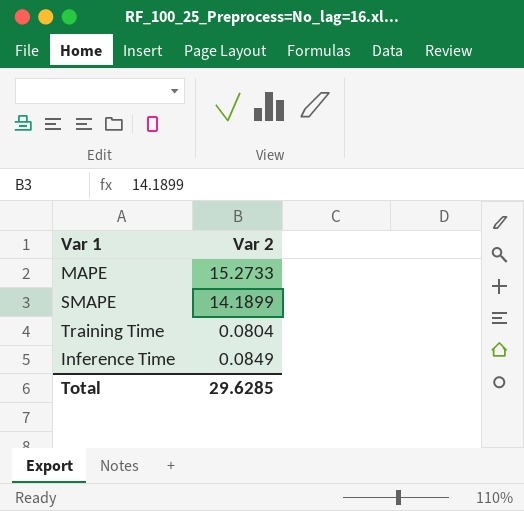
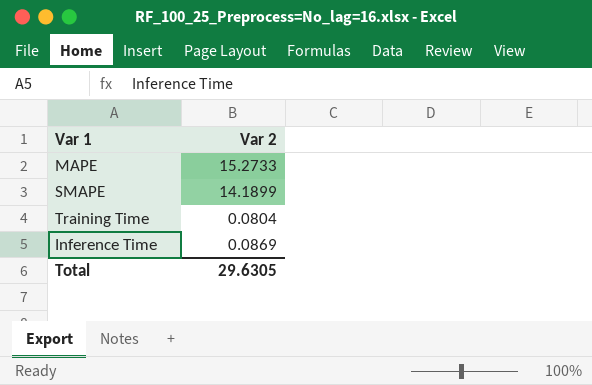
Inference Time | Var 2: 0.0849 -> 0.0869
Total | Var 2: 29.6285 -> 29.6305

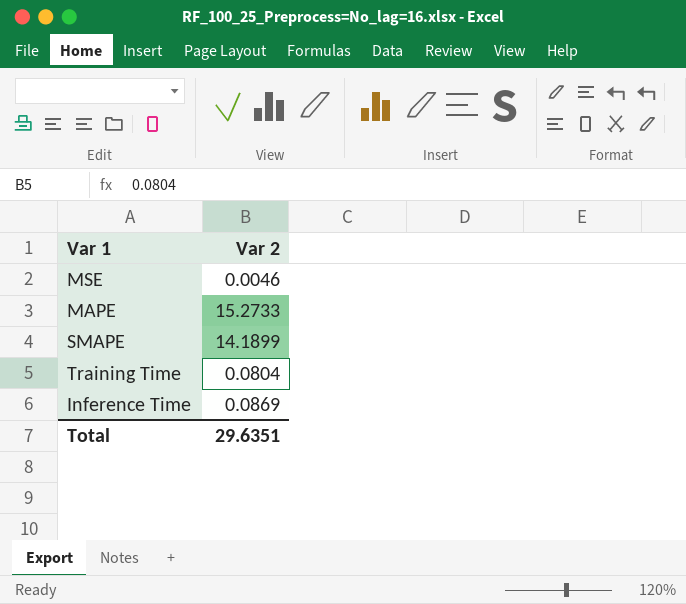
row MSE: none -> 0.0046
Total | Var 2: 29.6305 -> 29.6351

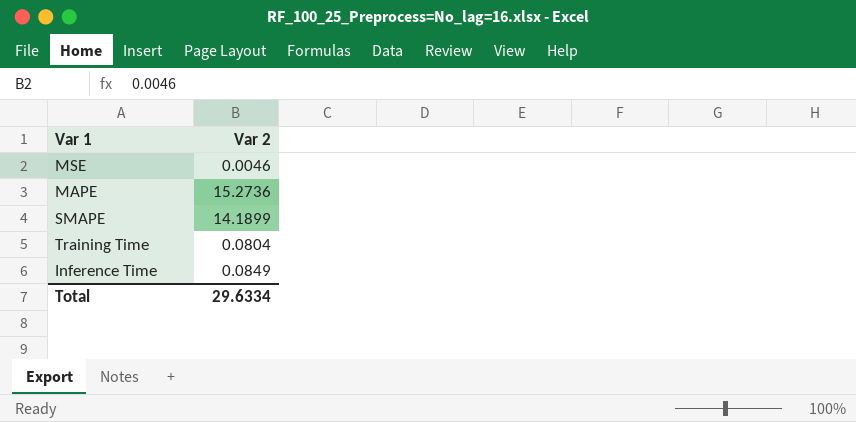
MAPE | Var 2: 15.2733 -> 15.2736
Inference Time | Var 2: 0.0869 -> 0.0849
Total | Var 2: 29.6351 -> 29.6334

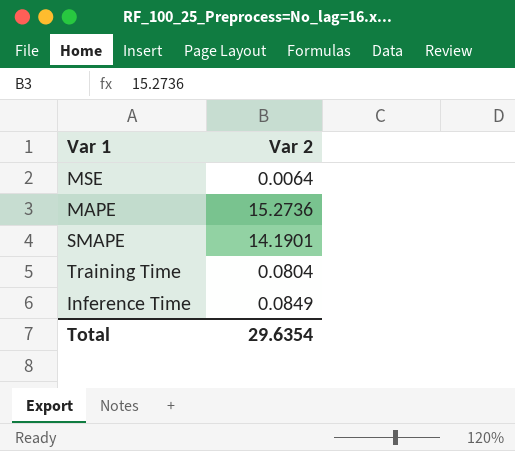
MSE | Var 2: 0.0046 -> 0.0064
SMAPE | Var 2: 14.1899 -> 14.1901
Total | Var 2: 29.6334 -> 29.6354

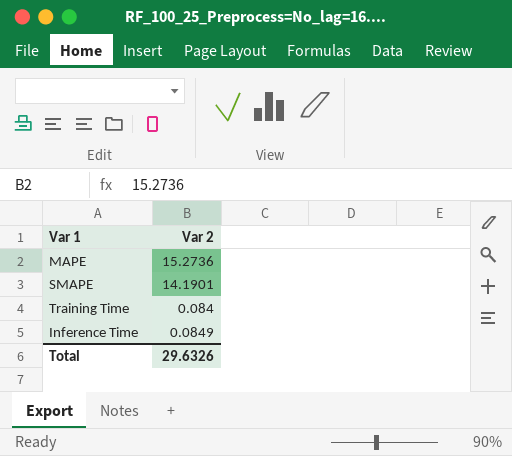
row MSE: 0.0064 -> none
Training Time | Var 2: 0.0804 -> 0.084
Total | Var 2: 29.6354 -> 29.6326

